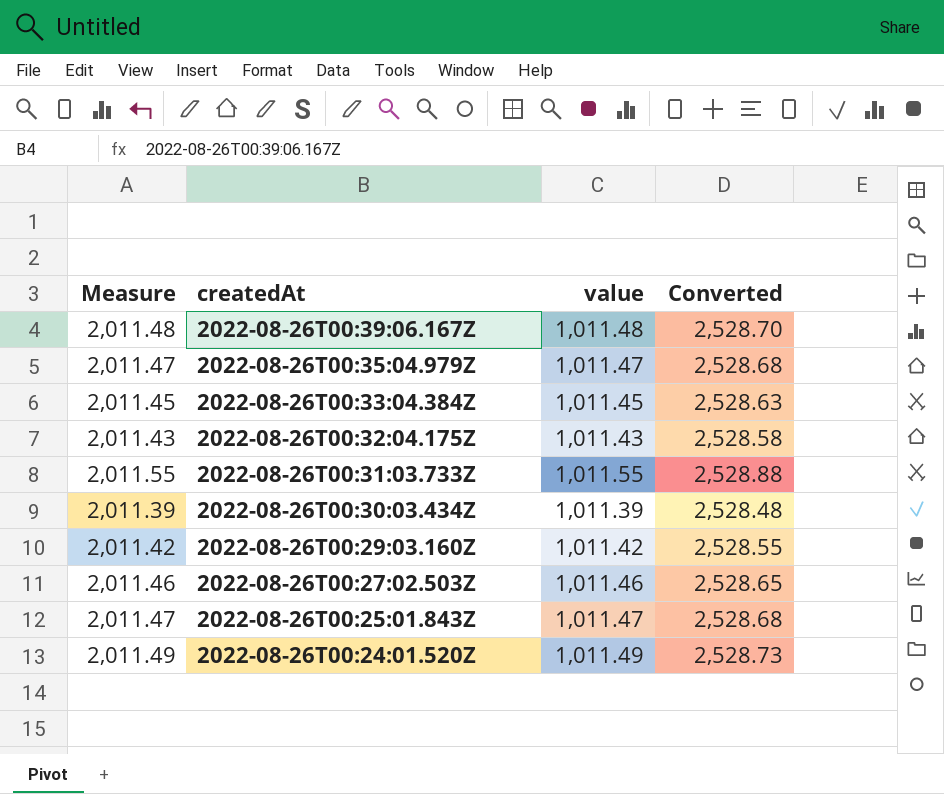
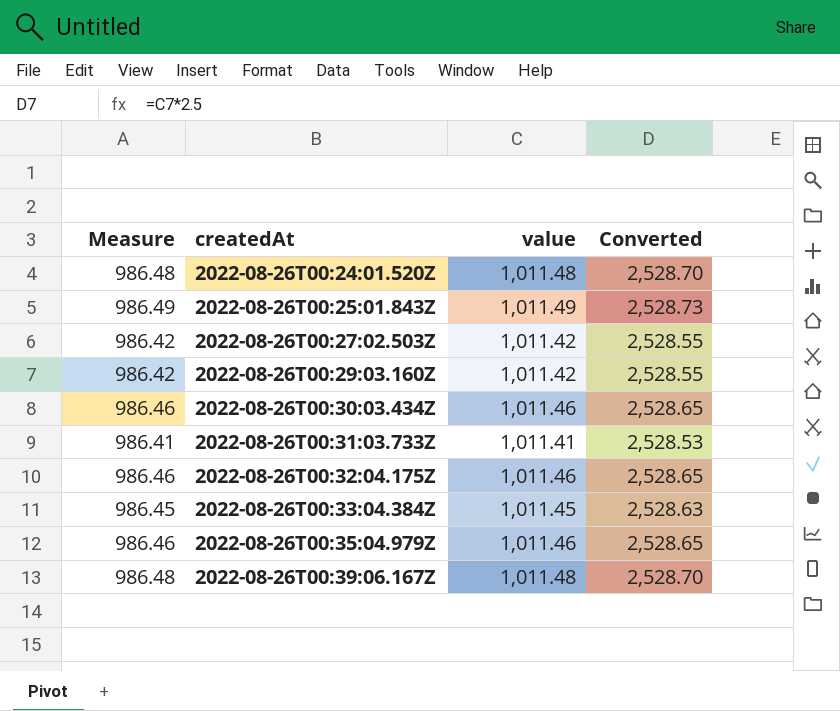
row order: createdAt descending -> createdAt ascending
column Measure | formula: [value] + 1000 -> [value] - 25
2022-08-26T00:24:01.520Z | value: 1,011.49 -> 1,011.48
2022-08-26T00:24:01.520Z | Converted: 2,528.73 -> 2,528.70
2022-08-26T00:25:01.843Z | value: 1,011.47 -> 1,011.49
2022-08-26T00:25:01.843Z | Converted: 2,528.68 -> 2,528.73
2022-08-26T00:27:02.503Z | value: 1,011.46 -> 1,011.42
2022-08-26T00:27:02.503Z | Converted: 2,528.65 -> 2,528.55
2022-08-26T00:30:03.434Z | value: 1,011.39 -> 1,011.46
2022-08-26T00:30:03.434Z | Converted: 2,528.48 -> 2,528.65
2022-08-26T00:31:03.733Z | value: 1,011.55 -> 1,011.41
2022-08-26T00:31:03.733Z | Converted: 2,528.88 -> 2,528.53
2022-08-26T00:32:04.175Z | value: 1,011.43 -> 1,011.46
2022-08-26T00:32:04.175Z | Converted: 2,528.58 -> 2,528.65
2022-08-26T00:35:04.979Z | value: 1,011.47 -> 1,011.46
2022-08-26T00:35:04.979Z | Converted: 2,528.68 -> 2,528.65

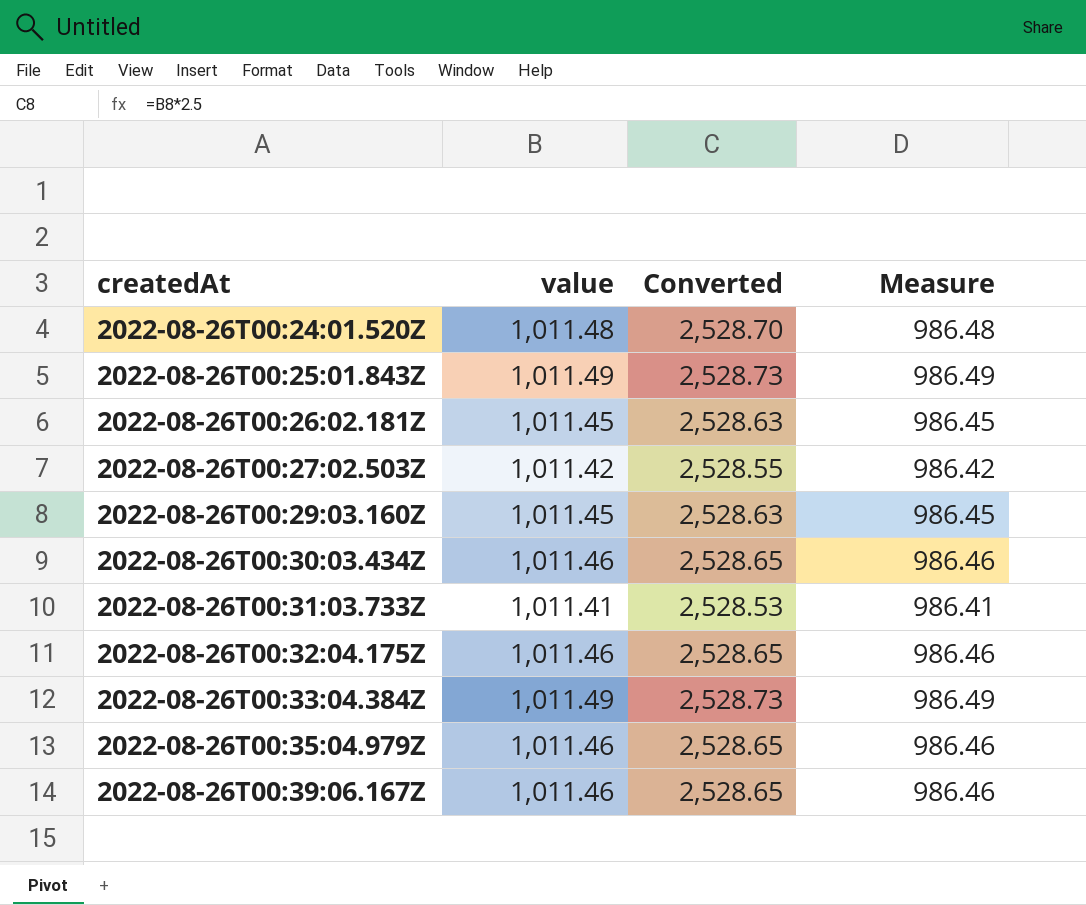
column Measure | position: 1 -> 4
row 2022-08-26T00:26:02.181Z: none -> 1,011.45 | 2,528.63 | 986.45
2022-08-26T00:29:03.160Z | value: 1,011.42 -> 1,011.45
2022-08-26T00:29:03.160Z | Converted: 2,528.55 -> 2,528.63
2022-08-26T00:29:03.160Z | Measure: 986.42 -> 986.45
2022-08-26T00:33:04.384Z | value: 1,011.45 -> 1,011.49
2022-08-26T00:33:04.384Z | Converted: 2,528.63 -> 2,528.73
2022-08-26T00:33:04.384Z | Measure: 986.45 -> 986.49
2022-08-26T00:39:06.167Z | value: 1,011.48 -> 1,011.46
2022-08-26T00:39:06.167Z | Converted: 2,528.70 -> 2,528.65
2022-08-26T00:39:06.167Z | Measure: 986.48 -> 986.46

